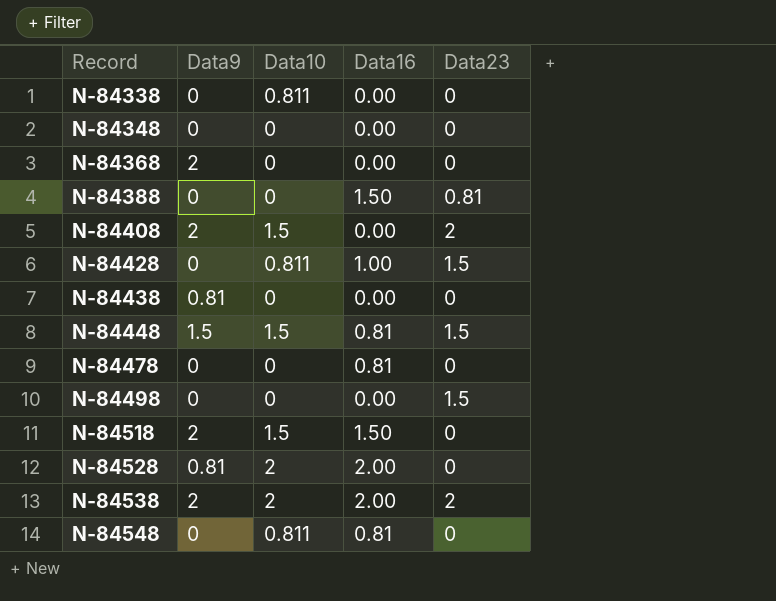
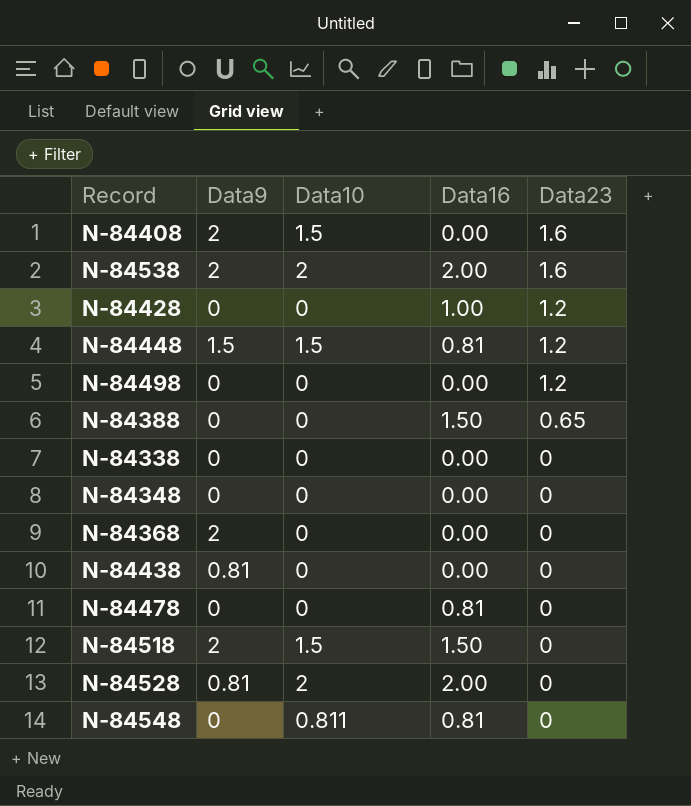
row order: Record ascending -> Data23 descending
N-84408 | Data23: 2 -> 1.6
N-84538 | Data23: 2 -> 1.6
N-84428 | Data10: 0.811 -> 0
N-84428 | Data23: 1.5 -> 1.2
N-84448 | Data23: 1.5 -> 1.2
N-84498 | Data23: 1.5 -> 1.2
N-84388 | Data23: 0.81 -> 0.65
N-84338 | Data10: 0.811 -> 0

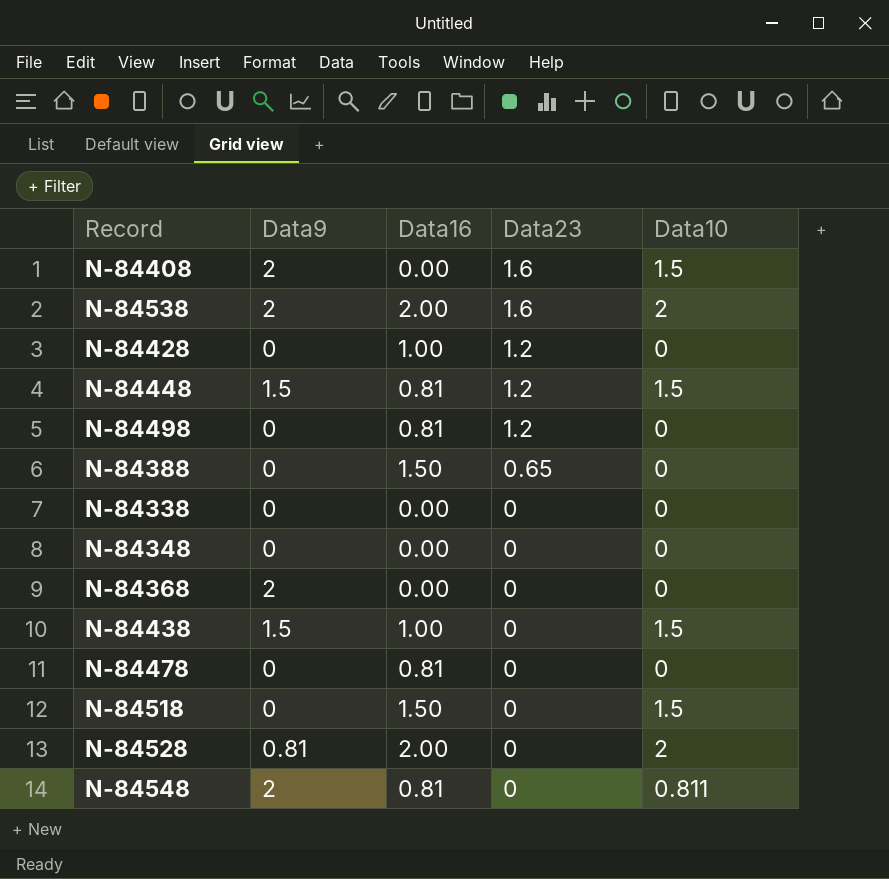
column Data10 | position: 3 -> 5
N-84498 | Data16: 0.00 -> 0.81
N-84438 | Data9: 0.81 -> 1.5
N-84438 | Data16: 0.00 -> 1.00
N-84438 | Data10: 0 -> 1.5
N-84518 | Data9: 2 -> 0
N-84548 | Data9: 0 -> 2

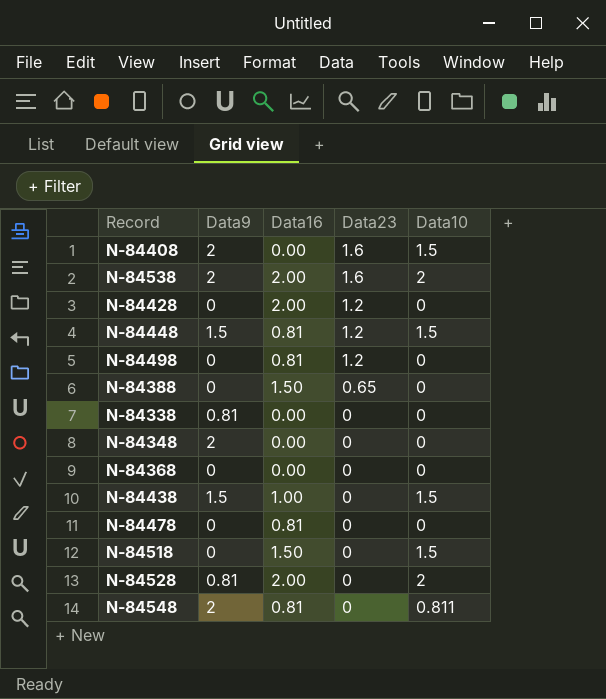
N-84428 | Data16: 1.00 -> 2.00
N-84338 | Data9: 0 -> 0.81
N-84348 | Data9: 0 -> 2
N-84368 | Data9: 2 -> 0

